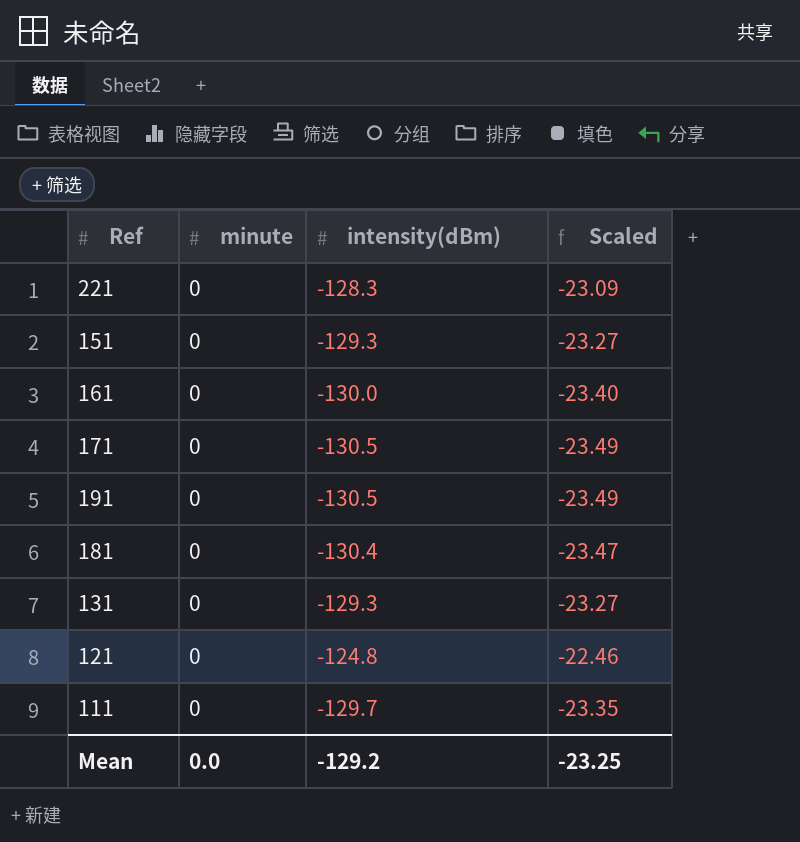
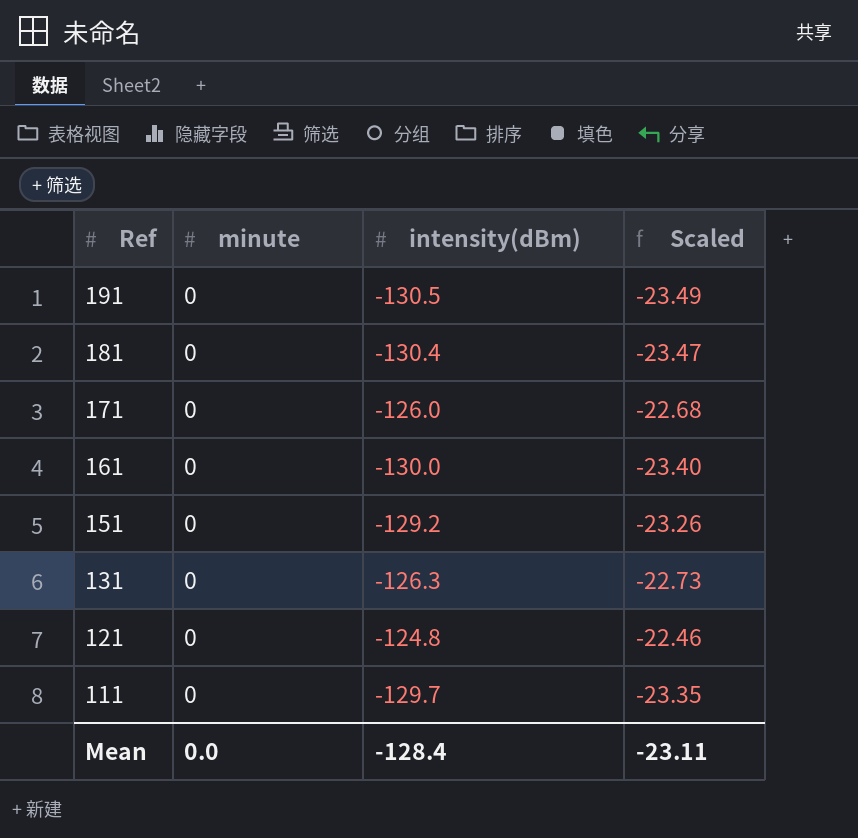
row order: none -> Ref descending
row 221: 0 | -128.3 | -23.09 -> none
171 | intensity(dBm): -130.5 -> -126.0
171 | Scaled: -23.49 -> -22.68
151 | intensity(dBm): -129.3 -> -129.2
151 | Scaled: -23.27 -> -23.26
131 | intensity(dBm): -129.3 -> -126.3
131 | Scaled: -23.27 -> -22.73
Mean | intensity(dBm): -129.2 -> -128.4
Mean | Scaled: -23.25 -> -23.11

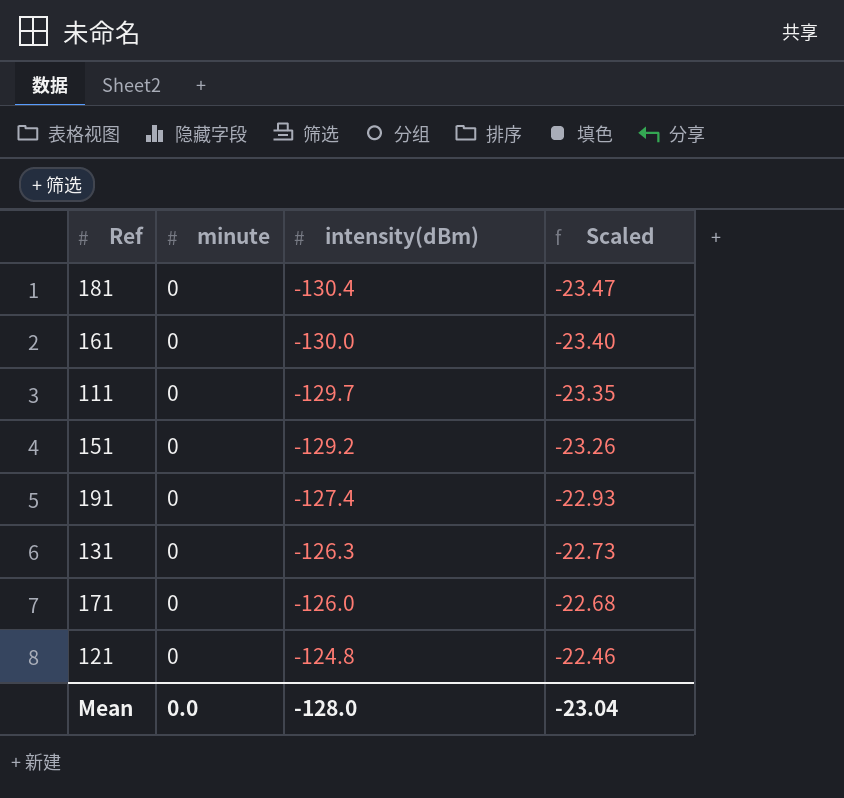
row order: Ref descending -> intensity(dBm) ascending
191 | intensity(dBm): -130.5 -> -127.4
191 | Scaled: -23.49 -> -22.93
Mean | intensity(dBm): -128.4 -> -128.0
Mean | Scaled: -23.11 -> -23.04

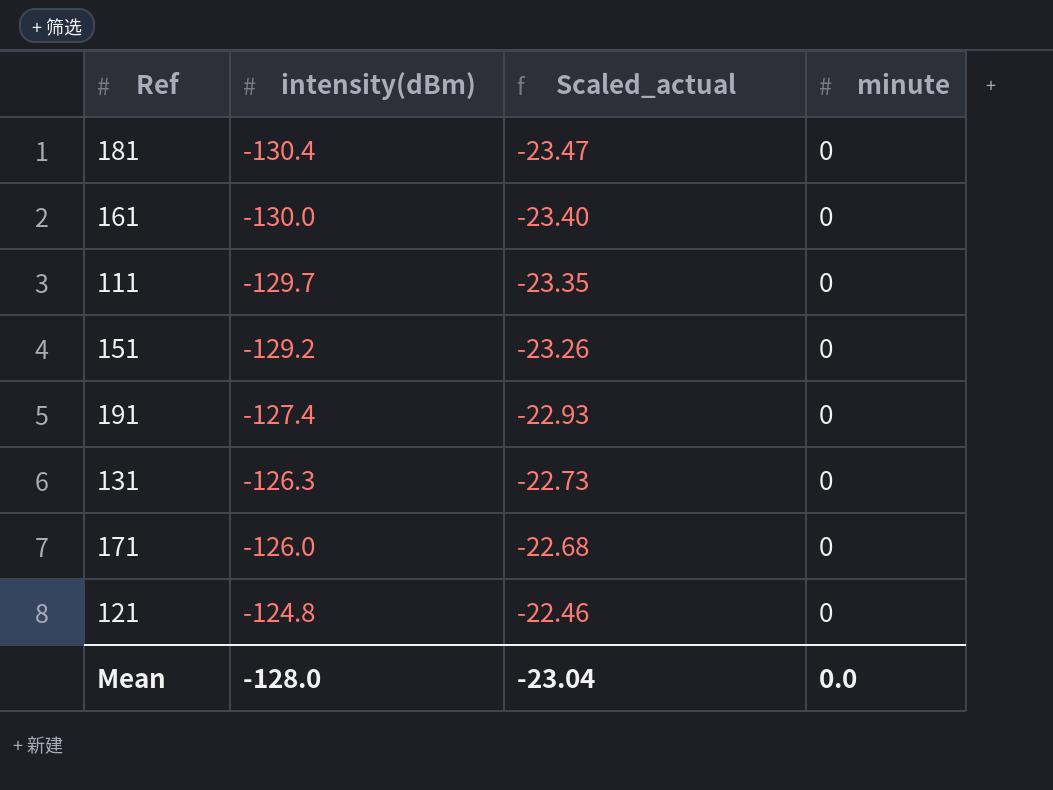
column name: Scaled -> Scaled_actual
column minute | position: 2 -> 4

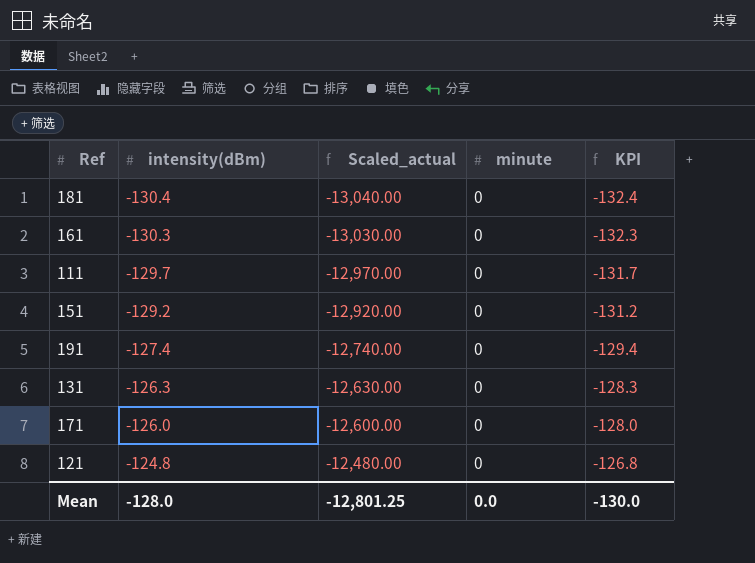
column Scaled_actual | formula: [intensity(dBm)] * 0.18 -> [intensity(dBm)] * 100
column KPI | formula: none -> [intensity(dBm)] - 2
161 | intensity(dBm): -130.0 -> -130.3
Mean | Scaled_actual: -23.04 -> -12,801.25

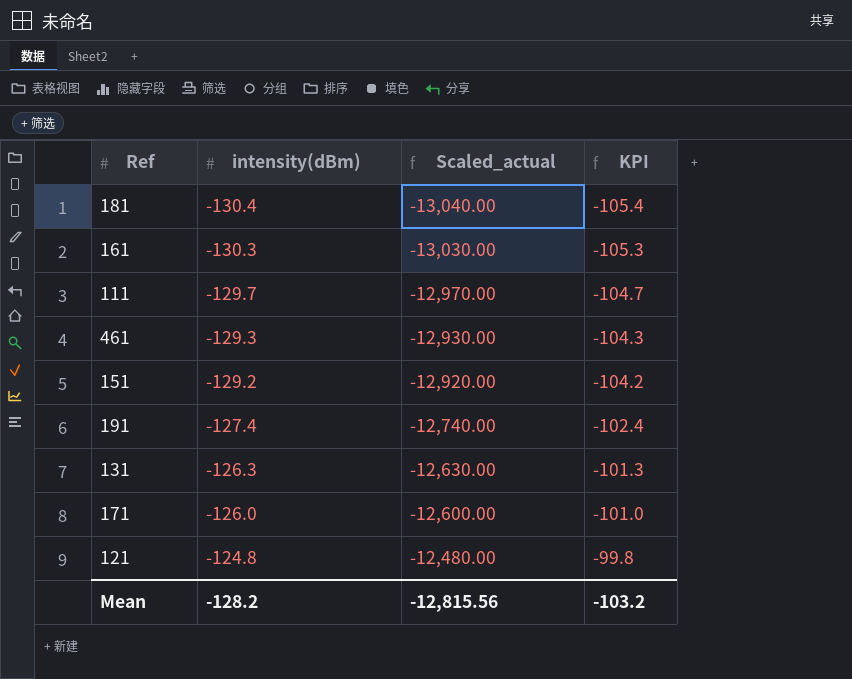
column minute | position: 4 -> none
column KPI | formula: [intensity(dBm)] - 2 -> [intensity(dBm)] + 25
row 461: none -> -129.3 | -12,930.00 | -104.3
Mean | intensity(dBm): -128.0 -> -128.2
Mean | Scaled_actual: -12,801.25 -> -12,815.56
Mean | KPI: -130.0 -> -103.2

